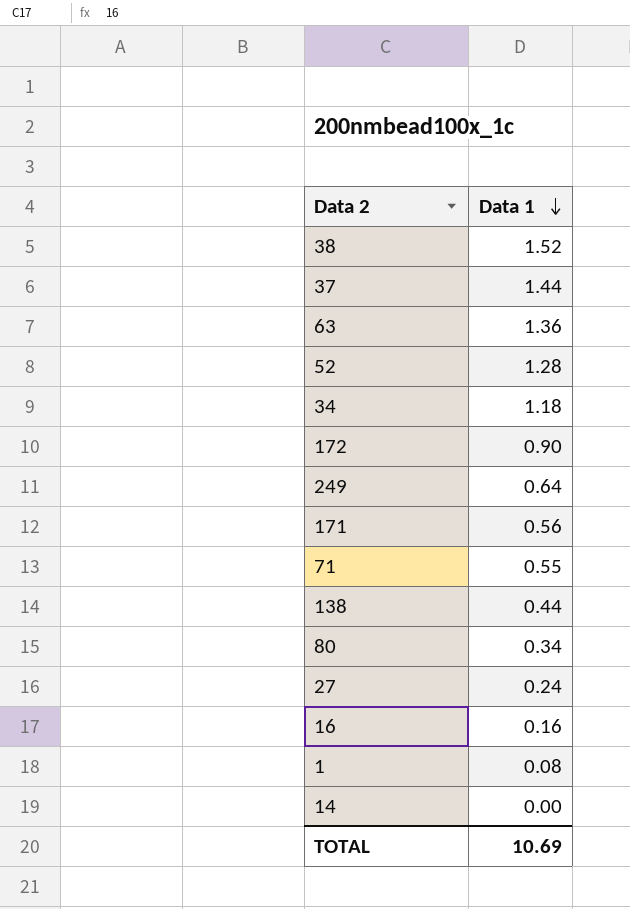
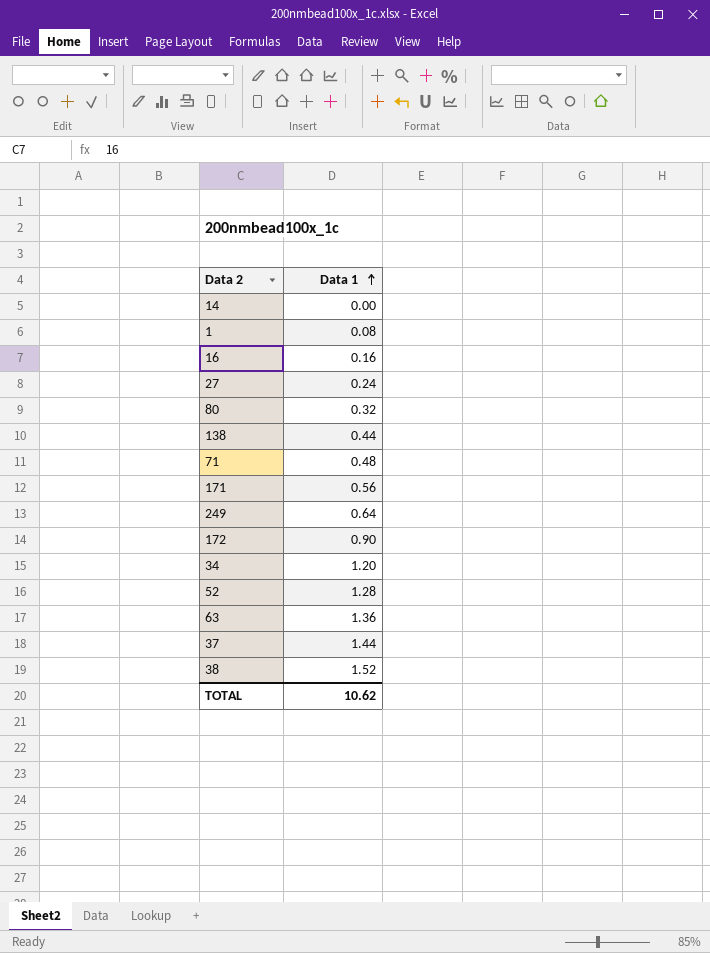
row order: Data 1 descending -> Data 1 ascending
80 | Data 1: 0.34 -> 0.32
71 | Data 1: 0.55 -> 0.48
34 | Data 1: 1.18 -> 1.20
TOTAL | Data 1: 10.69 -> 10.62

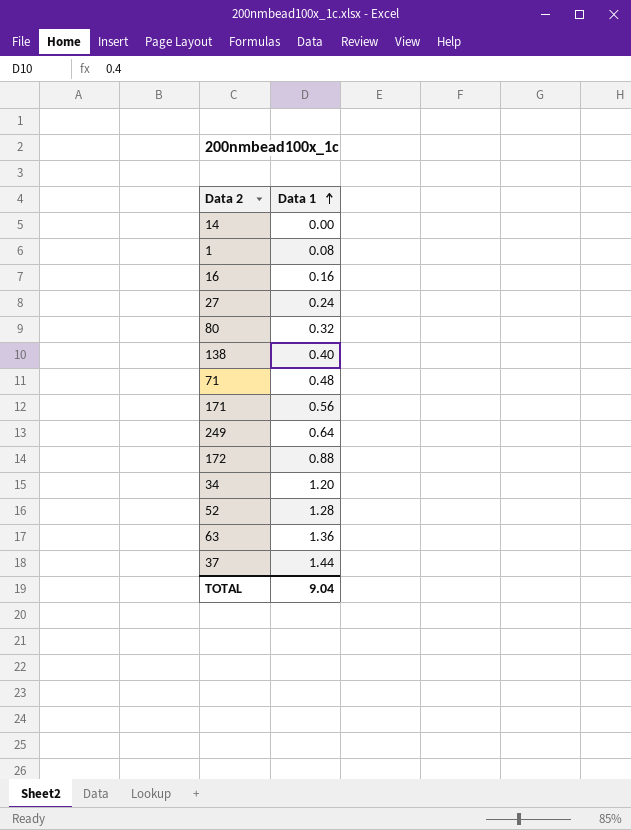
row 38: 1.52 -> none
138 | Data 1: 0.44 -> 0.40
172 | Data 1: 0.90 -> 0.88
TOTAL | Data 1: 10.62 -> 9.04

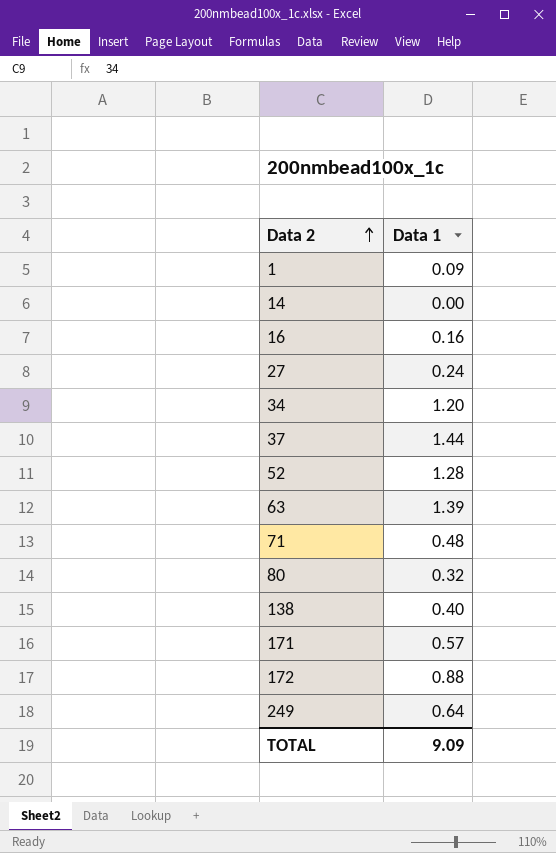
row order: Data 1 ascending -> Data 2 ascending
1 | Data 1: 0.08 -> 0.09
63 | Data 1: 1.36 -> 1.39
171 | Data 1: 0.56 -> 0.57
TOTAL | Data 1: 9.04 -> 9.09

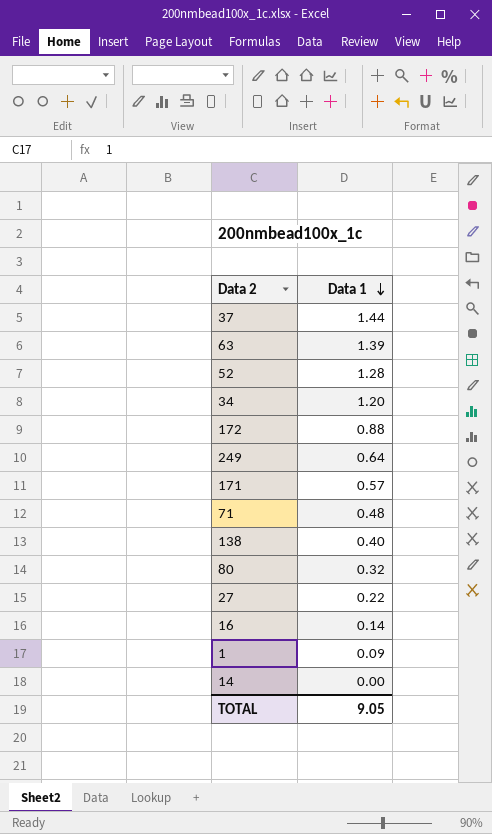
row order: Data 2 ascending -> Data 1 descending
27 | Data 1: 0.24 -> 0.22
16 | Data 1: 0.16 -> 0.14
TOTAL | Data 1: 9.09 -> 9.05

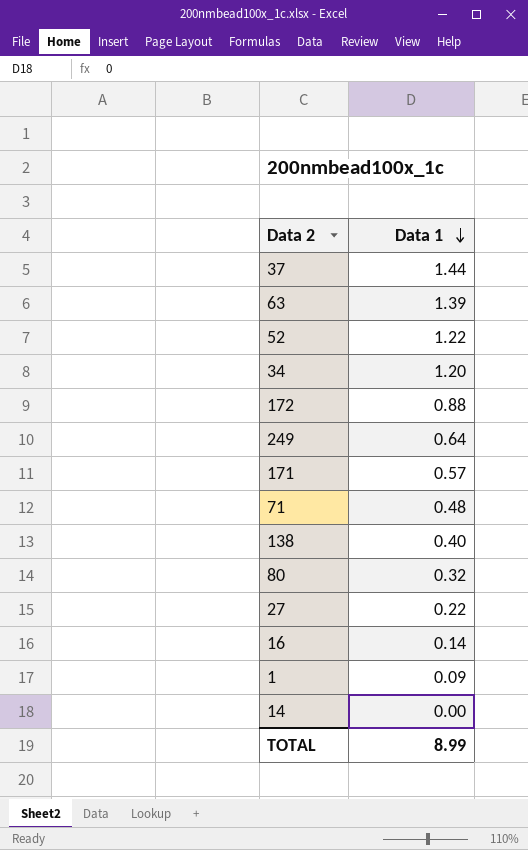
52 | Data 1: 1.28 -> 1.22
TOTAL | Data 1: 9.05 -> 8.99

